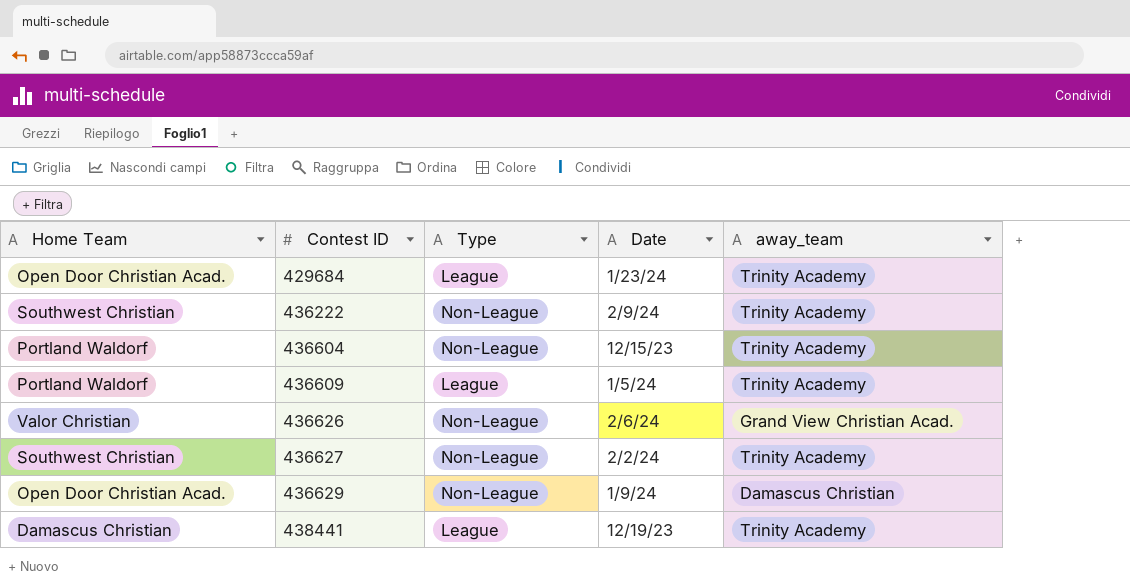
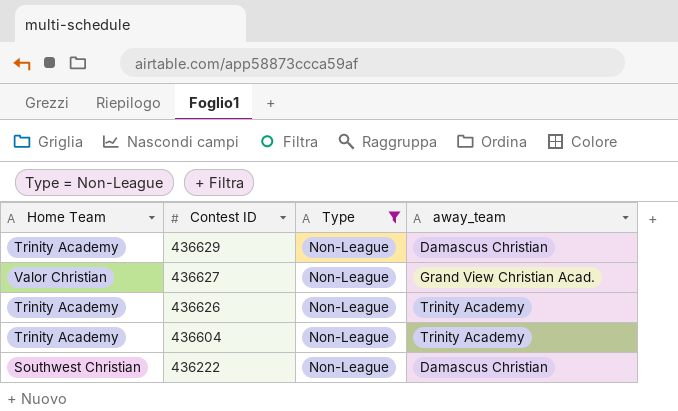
filter: none -> Type = Non-League
row order: Contest ID ascending -> Contest ID descending
column Date | position: 4 -> none
436629 | Home Team: Open Door Christian Acad. -> Trinity Academy
436627 | Home Team: Southwest Christian -> Valor Christian
436627 | away_team: Trinity Academy -> Grand View Christian Acad.
436626 | Home Team: Valor Christian -> Trinity Academy
436626 | away_team: Grand View Christian Acad. -> Trinity Academy
436604 | Home Team: Portland Waldorf -> Trinity Academy
436222 | away_team: Trinity Academy -> Damascus Christian

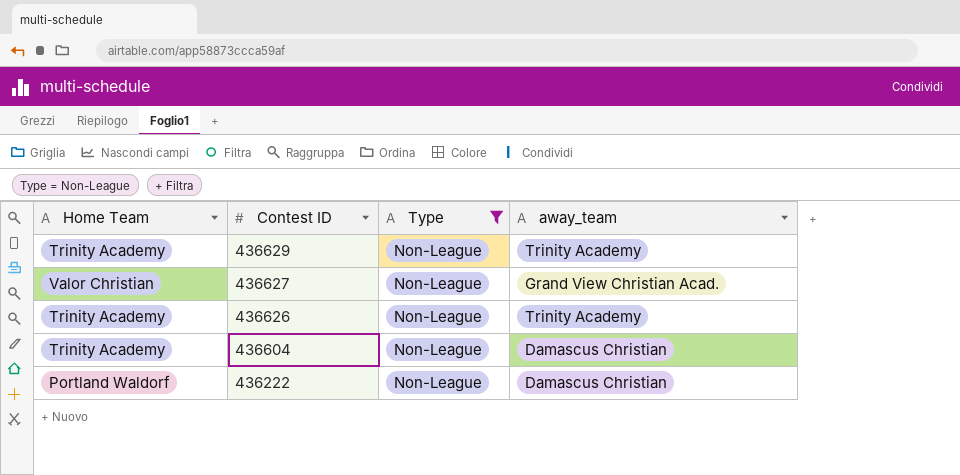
436629 | away_team: Damascus Christian -> Trinity Academy
436604 | away_team: Trinity Academy -> Damascus Christian
436222 | Home Team: Southwest Christian -> Portland Waldorf

